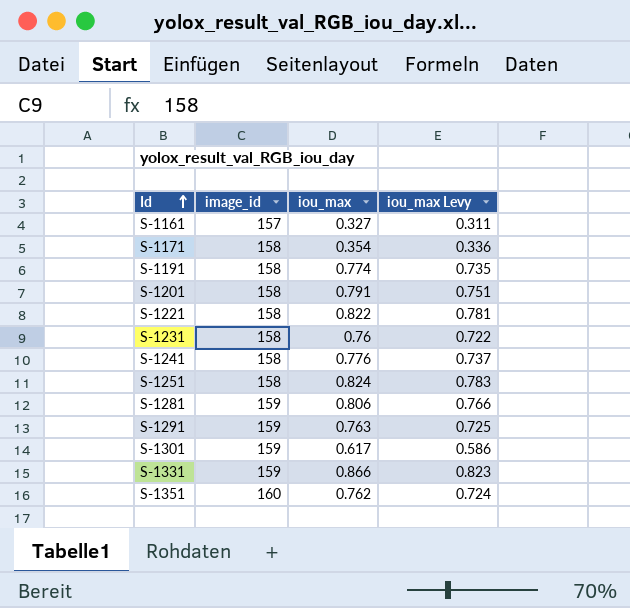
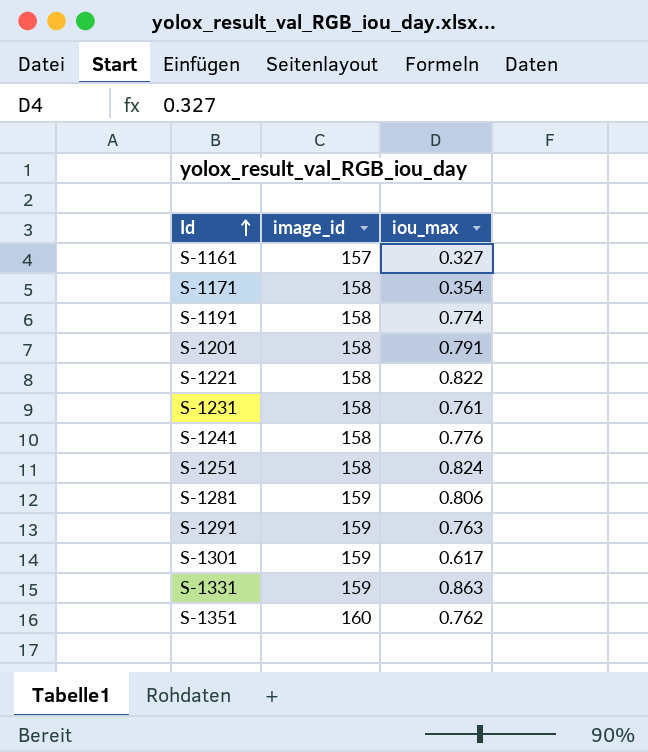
column iou_max Levy | formula: [iou_max] * 0.95 -> none
S-1231 | iou_max: 0.76 -> 0.761
S-1331 | iou_max: 0.866 -> 0.863

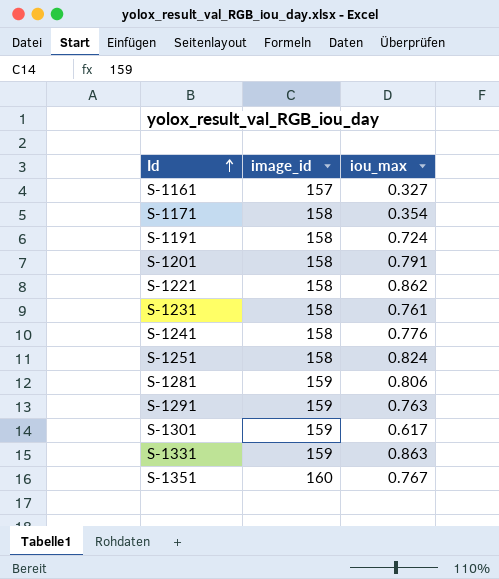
S-1191 | iou_max: 0.774 -> 0.724
S-1221 | iou_max: 0.822 -> 0.862
S-1351 | iou_max: 0.762 -> 0.767

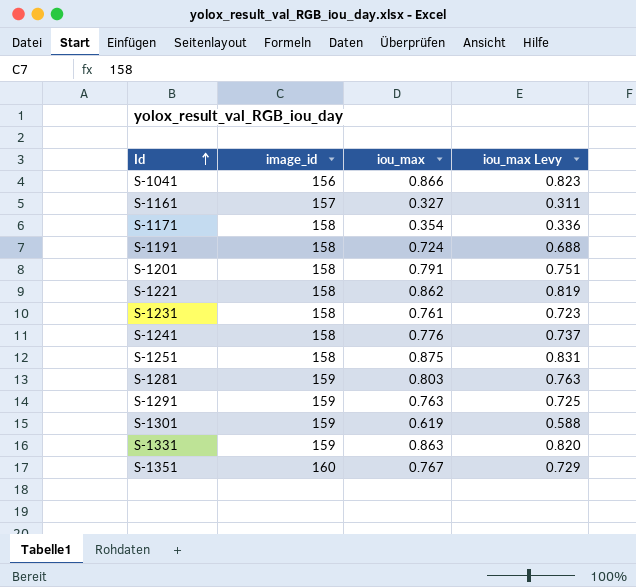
column iou_max Levy | formula: none -> [iou_max] * 0.95
row S-1041: none -> 156 | 0.866 | 0.823
S-1251 | iou_max: 0.824 -> 0.875
S-1281 | iou_max: 0.806 -> 0.803
S-1301 | iou_max: 0.617 -> 0.619

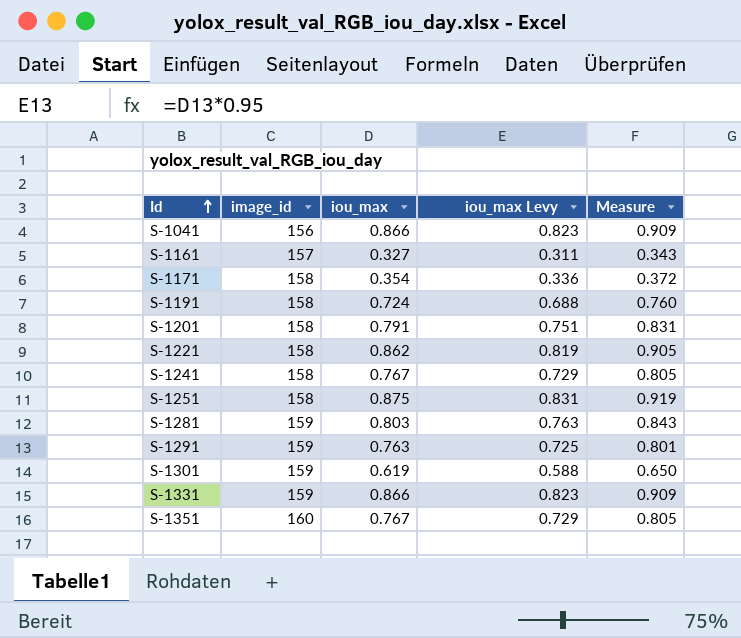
column Measure | formula: none -> [iou_max] * 1.05
row S-1231: 158 | 0.761 | 0.723 -> none
S-1241 | iou_max: 0.776 -> 0.767
S-1241 | iou_max Levy: 0.737 -> 0.729
S-1331 | iou_max: 0.863 -> 0.866
S-1331 | iou_max Levy: 0.820 -> 0.823

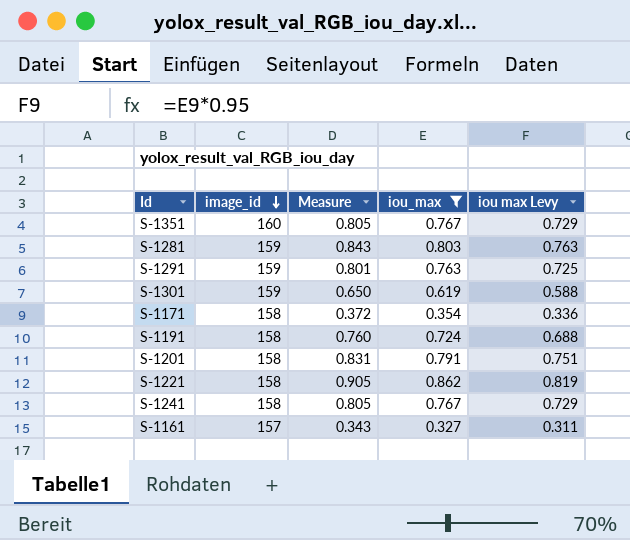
filter: none -> iou_max <= 0.862
row order: Id ascending -> image_id descending
column Measure | position: 5 -> 3
column name: iou_max Levy -> iou max Levy

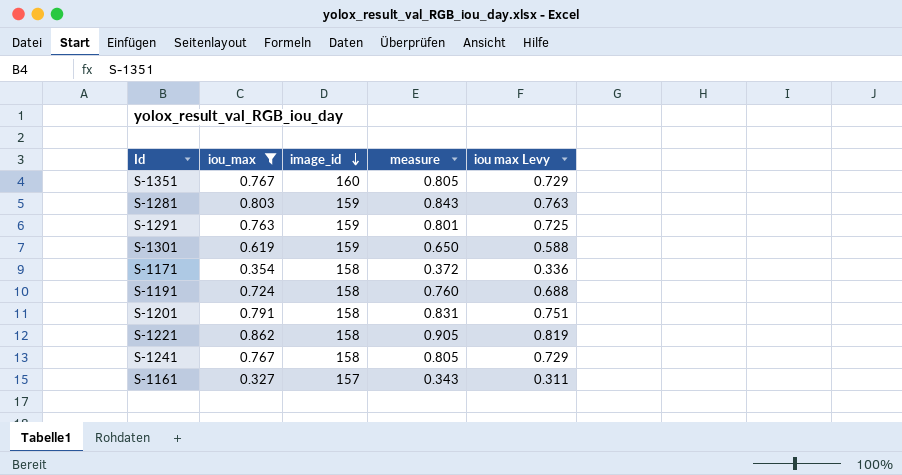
column iou_max | position: 4 -> 2
column name: Measure -> measure

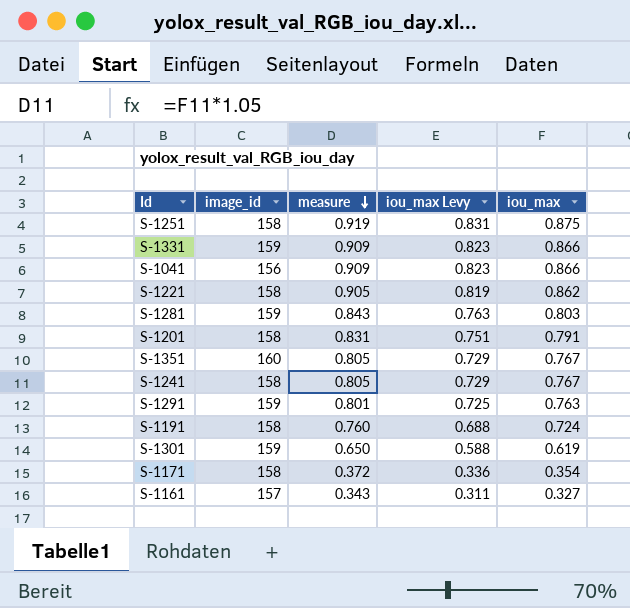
filter: iou_max <= 0.862 -> none
row order: image_id descending -> measure descending
column name: iou max Levy -> iou_max Levy
column iou_max | position: 2 -> 5

